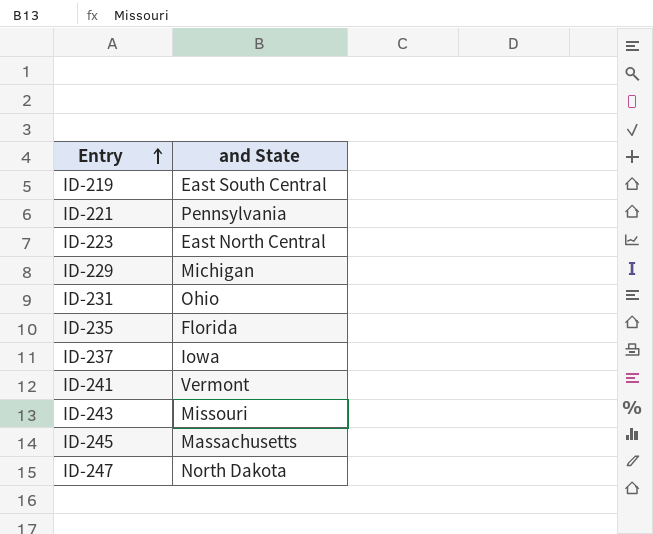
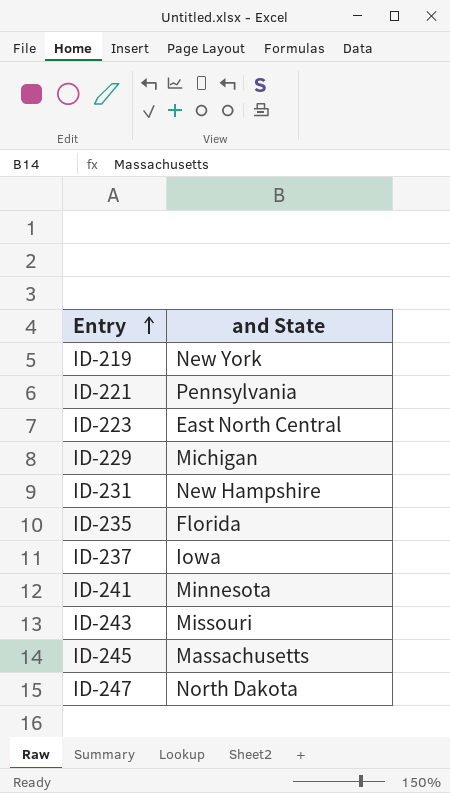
ID-219 | and State: East South Central -> New York
ID-231 | and State: Ohio -> New Hampshire
ID-241 | and State: Vermont -> Minnesota

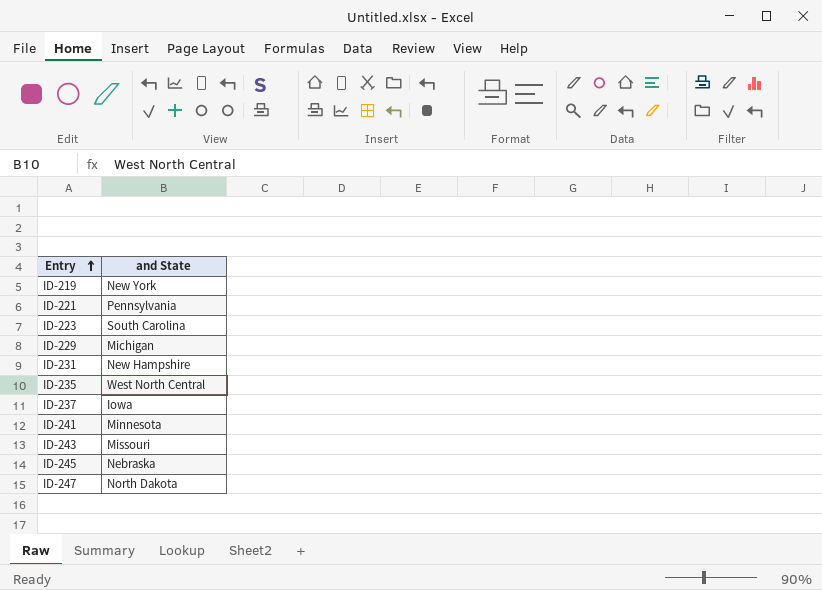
ID-223 | and State: East North Central -> South Carolina
ID-235 | and State: Florida -> West North Central
ID-245 | and State: Massachusetts -> Nebraska

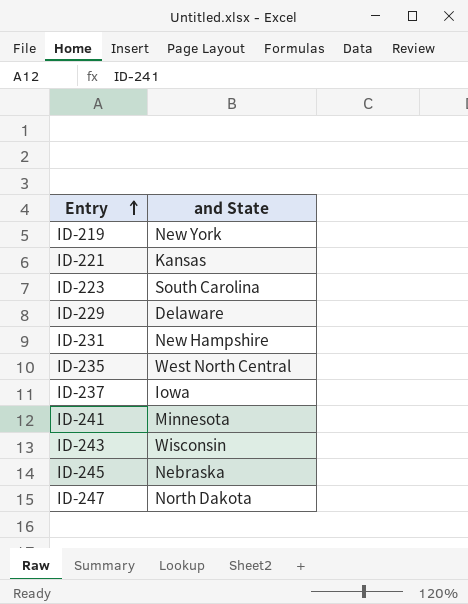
ID-221 | and State: Pennsylvania -> Kansas
ID-229 | and State: Michigan -> Delaware
ID-243 | and State: Missouri -> Wisconsin

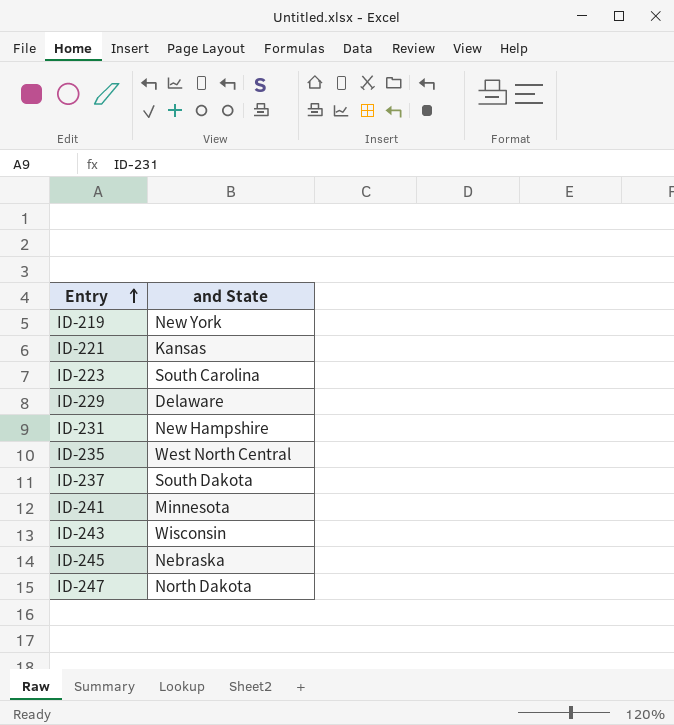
ID-237 | and State: Iowa -> South Dakota

